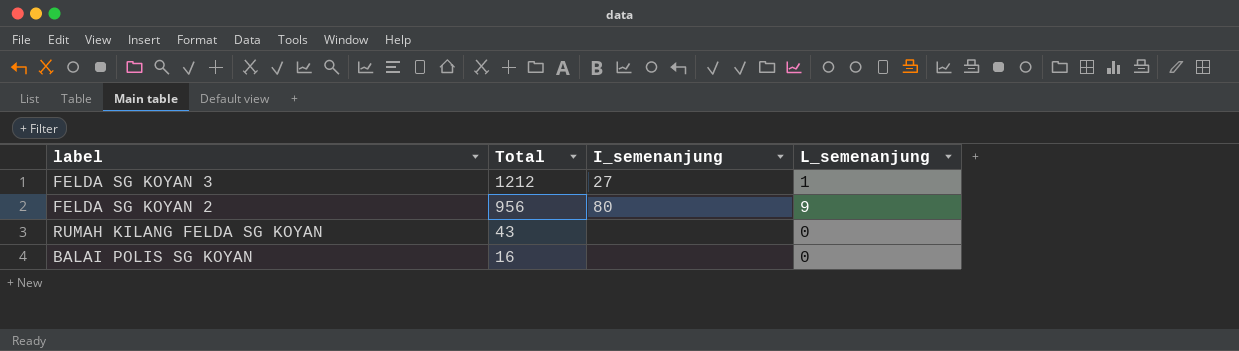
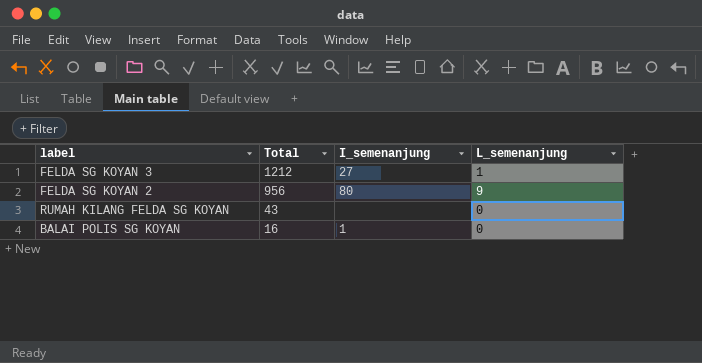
BALAI POLIS SG KOYAN | I_semenanjung: none -> 1

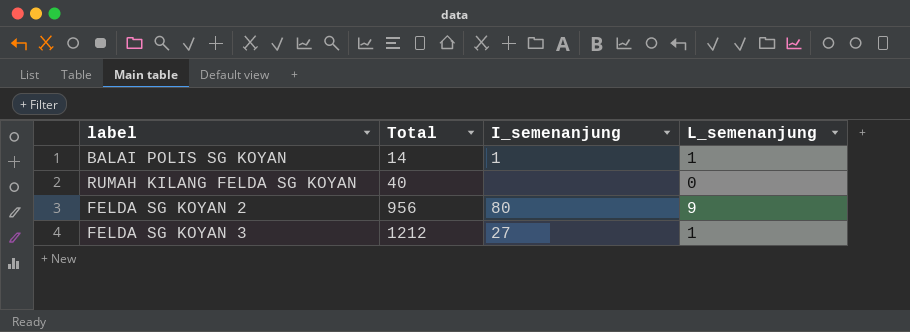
row order: Total descending -> Total ascending
BALAI POLIS SG KOYAN | Total: 16 -> 14
BALAI POLIS SG KOYAN | L_semenanjung: 0 -> 1
RUMAH KILANG FELDA SG KOYAN | Total: 43 -> 40

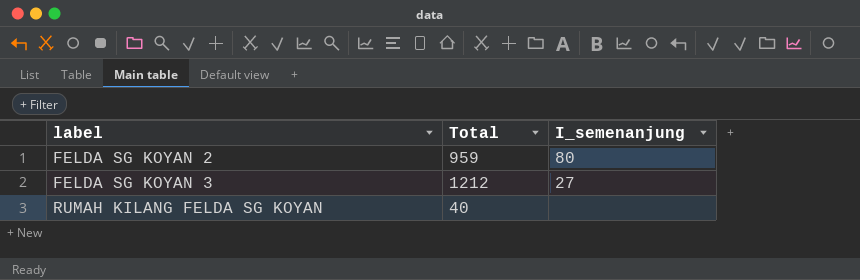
row order: Total ascending -> label ascending
column L_semenanjung | position: 4 -> none
row BALAI POLIS SG KOYAN: 14 | 1 | 1 -> none
FELDA SG KOYAN 2 | Total: 956 -> 959

